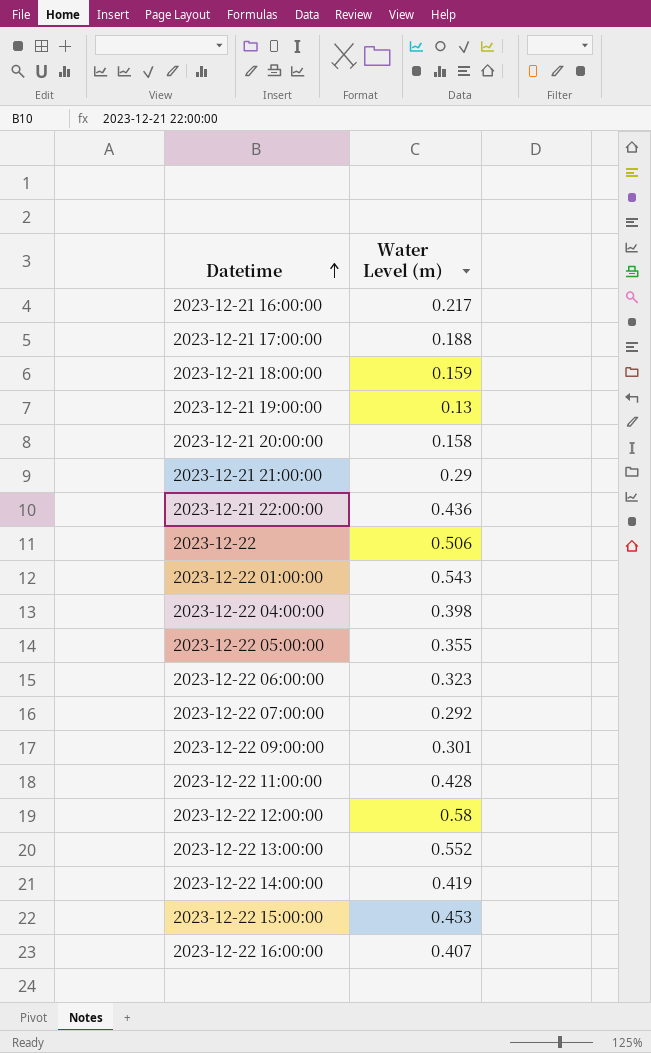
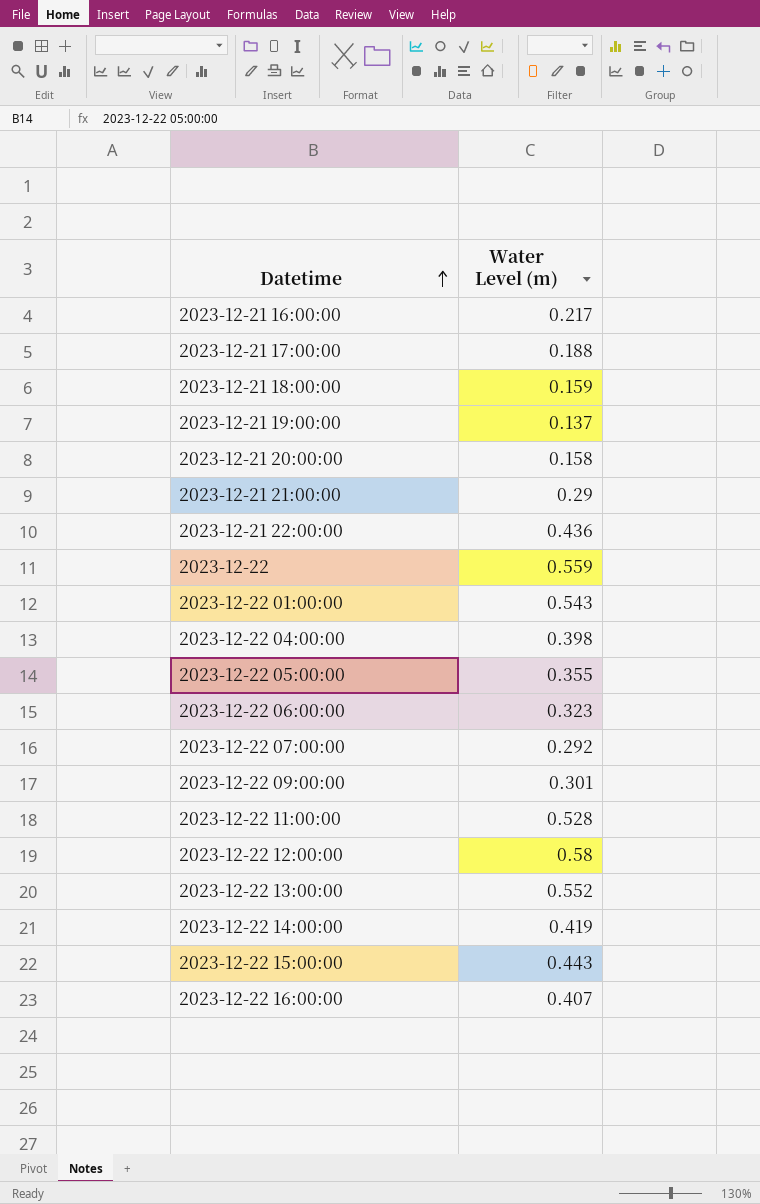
2023-12-21 19:00:00 | Water Level (m): 0.13 -> 0.137
2023-12-22 | Water Level (m): 0.506 -> 0.559
2023-12-22 11:00:00 | Water Level (m): 0.428 -> 0.528
2023-12-22 15:00:00 | Water Level (m): 0.453 -> 0.443

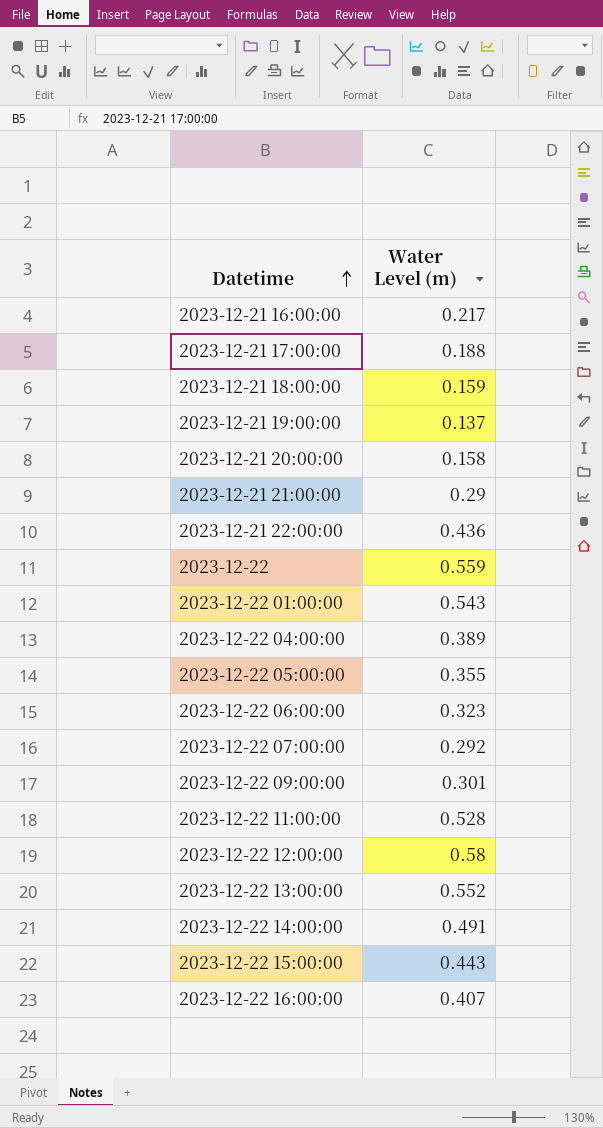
2023-12-22 04:00:00 | Water Level (m): 0.398 -> 0.389
2023-12-22 14:00:00 | Water Level (m): 0.419 -> 0.491

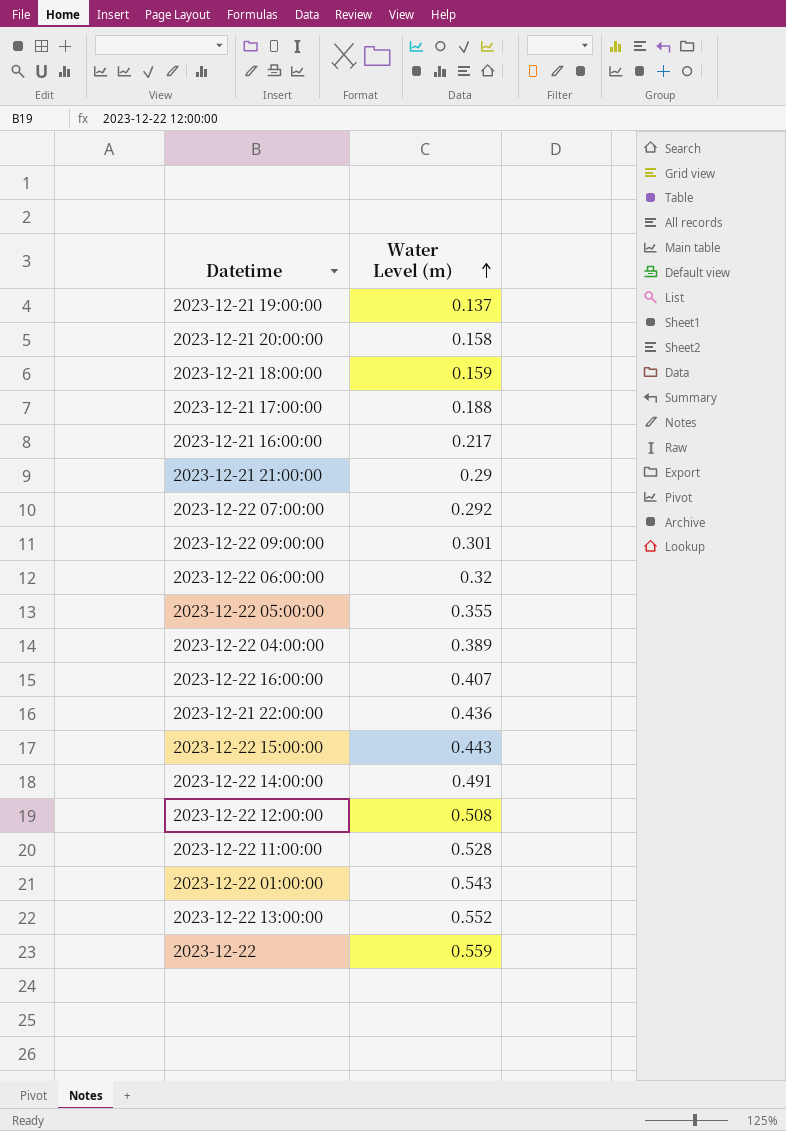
row order: Datetime ascending -> Water Level (m) ascending
2023-12-22 06:00:00 | Water Level (m): 0.323 -> 0.32
2023-12-22 12:00:00 | Water Level (m): 0.58 -> 0.508

